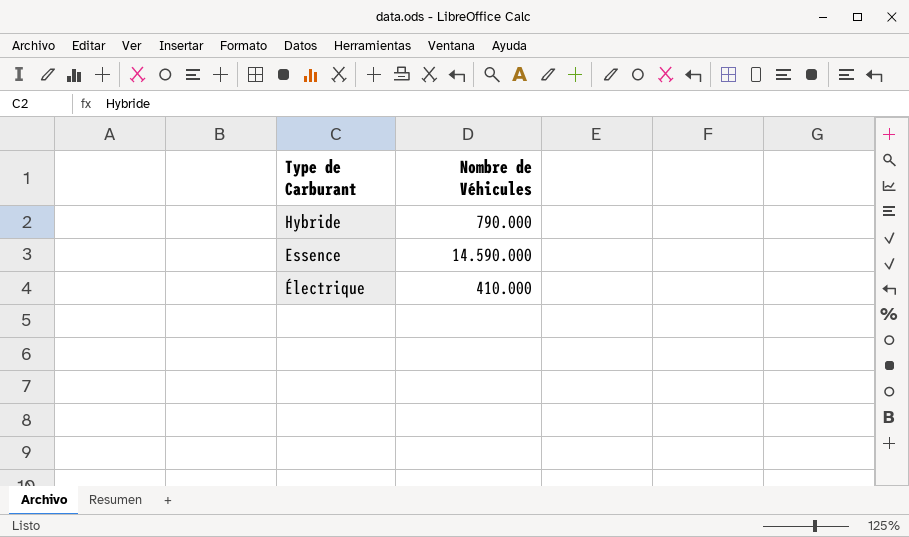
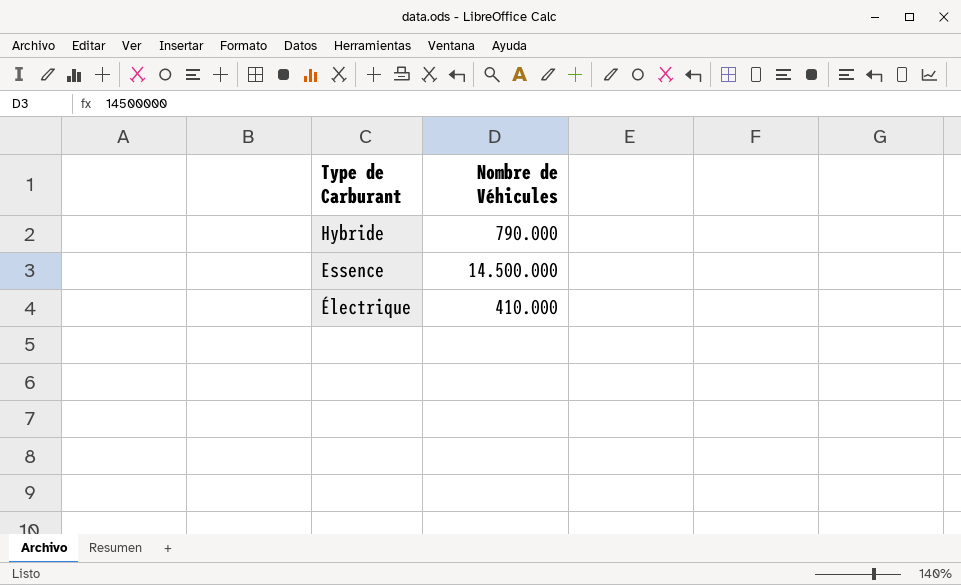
Essence | Nombre de Véhicules: 14.590.000 -> 14.500.000

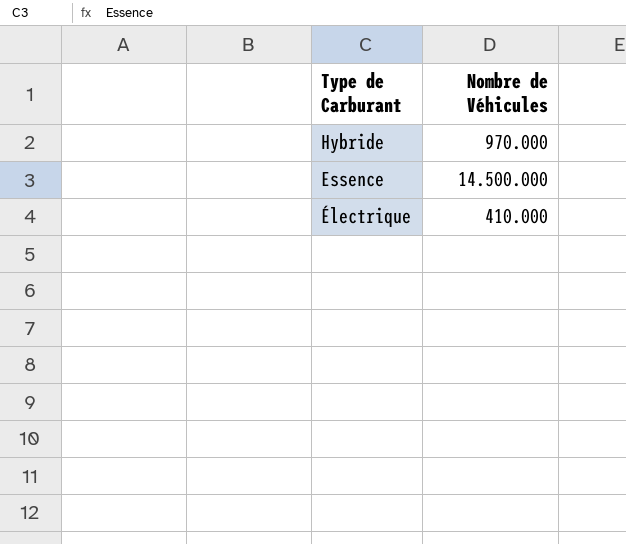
Hybride | Nombre de Véhicules: 790.000 -> 970.000

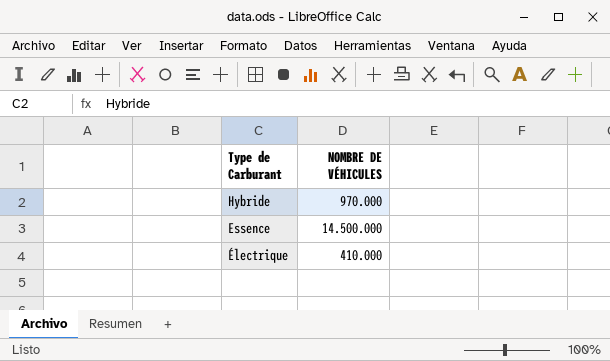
column name: Nombre de Véhicules -> NOMBRE DE VÉHICULES

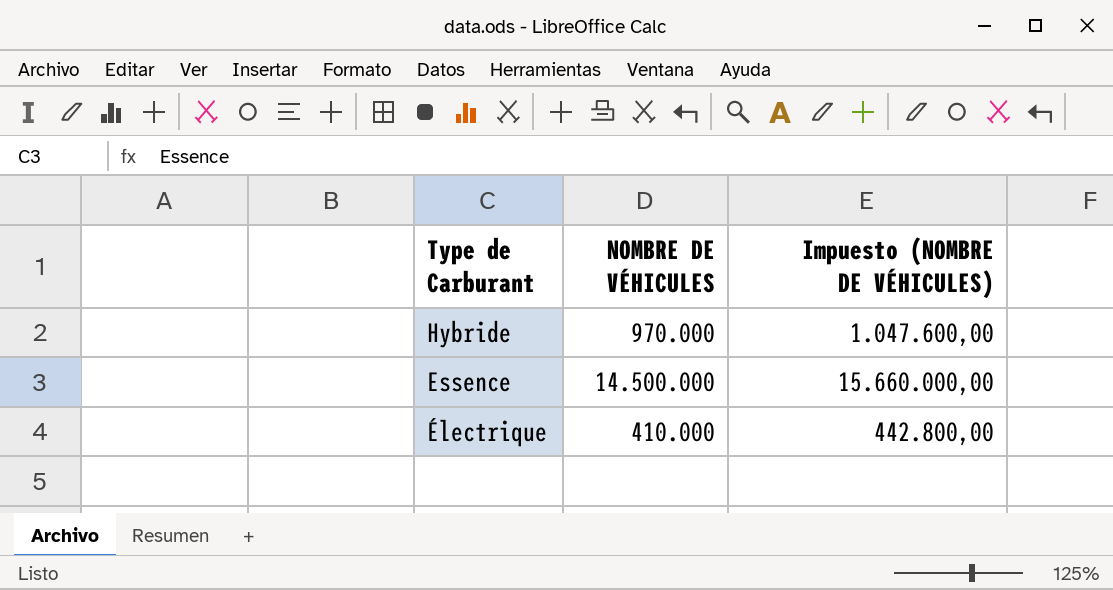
column Impuesto (NOMBRE DE VÉHICULES) | formula: none -> [NOMBRE DE VÉHICULES] * 1,08

